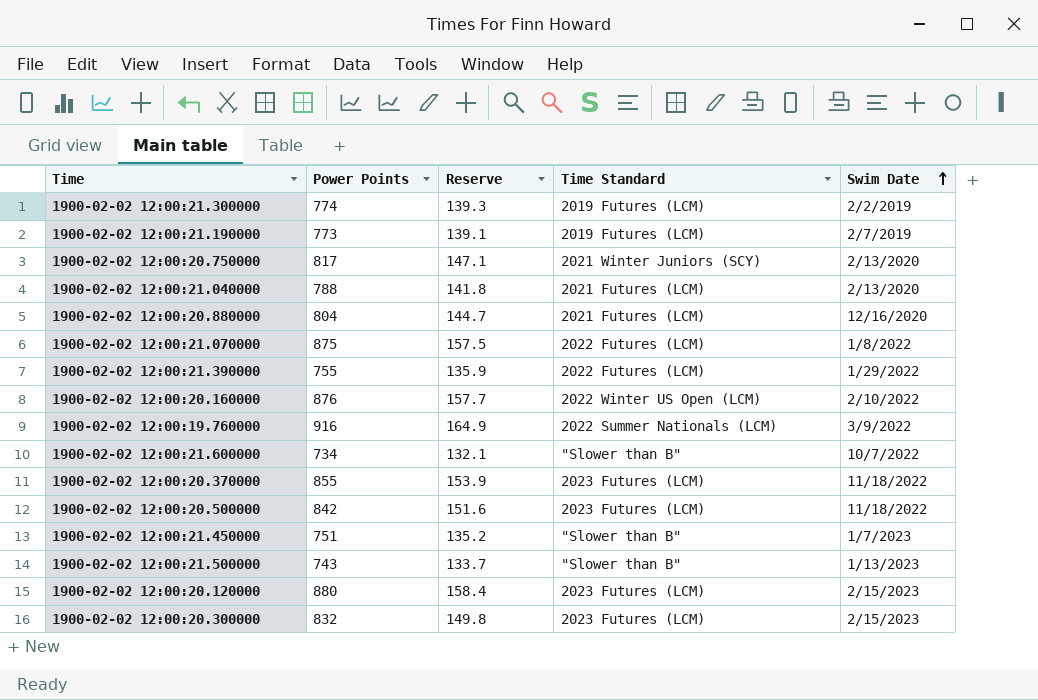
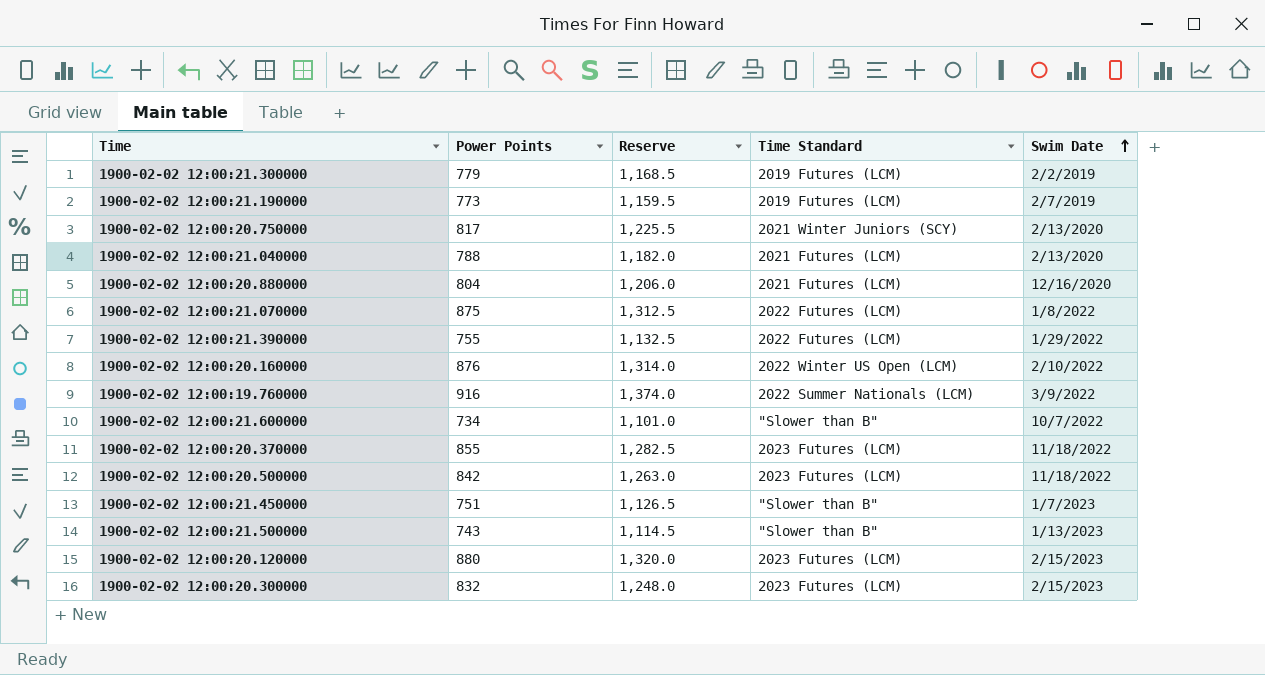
column Reserve | formula: [Power Points] * 0.18 -> [Power Points] * 1.5
1900-02-02 12:00:21.300000 | Power Points: 774 -> 779

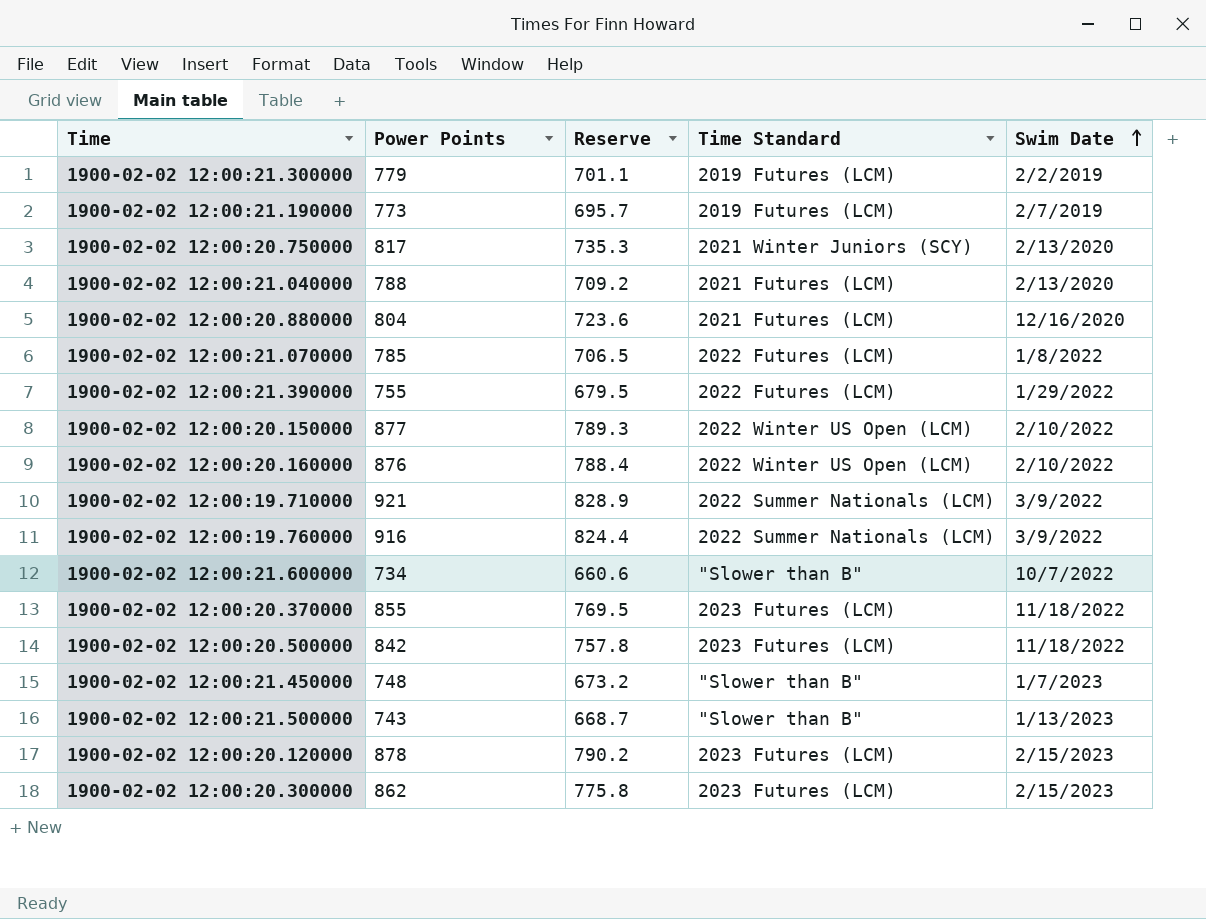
column Reserve | formula: [Power Points] * 1.5 -> [Power Points] * 0.9
1900-02-02 12:00:21.070000 | Power Points: 875 -> 785
row 1900-02-02 12:00:20.150000: none -> 877 | 789.3 | 2022 Winter US Open (LCM) | 2/10/2022
row 1900-02-02 12:00:19.710000: none -> 921 | 828.9 | 2022 Summer Nationals (LCM) | 3/9/2022
1900-02-02 12:00:21.450000 | Power Points: 751 -> 748
1900-02-02 12:00:20.120000 | Power Points: 880 -> 878
1900-02-02 12:00:20.300000 | Power Points: 832 -> 862

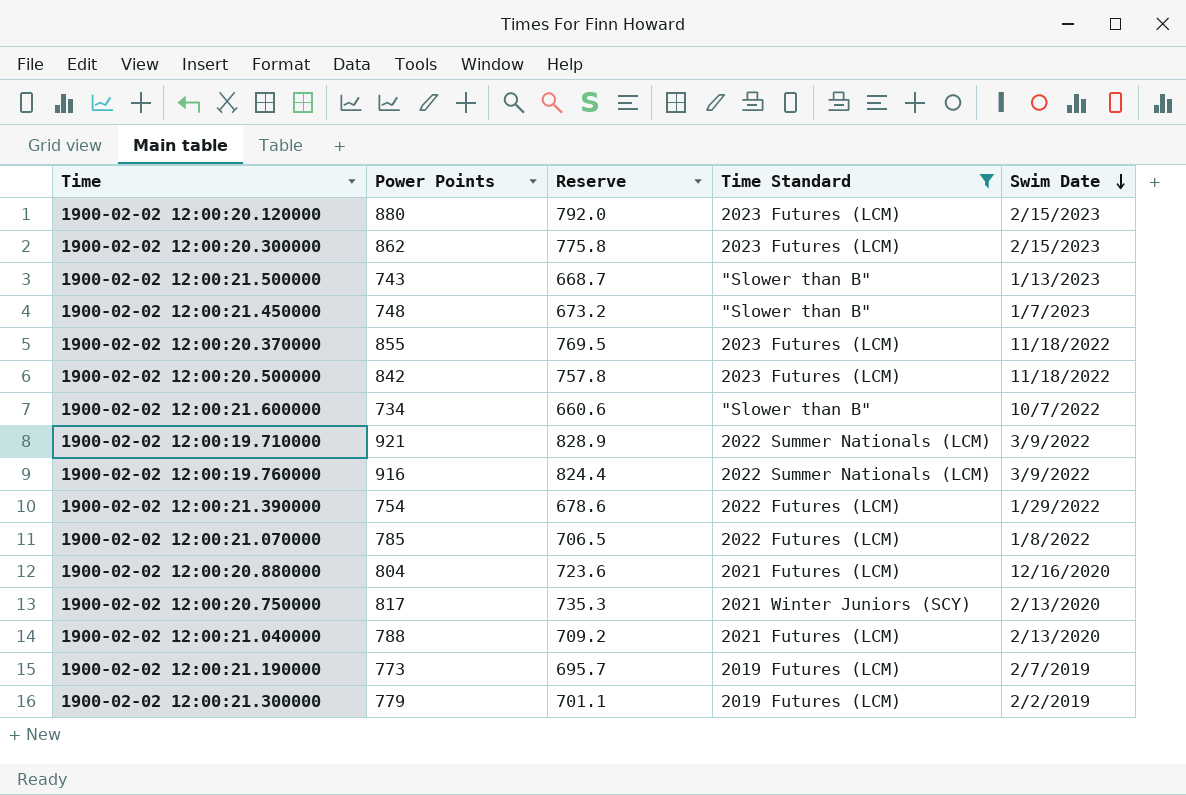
filter: none -> Time Standard != 2022 Winter US Open (LCM)
row order: Swim Date ascending -> Swim Date descending
1900-02-02 12:00:20.120000 | Power Points: 878 -> 880
1900-02-02 12:00:20.120000 | Reserve: 790.2 -> 792.0
1900-02-02 12:00:21.390000 | Power Points: 755 -> 754
1900-02-02 12:00:21.390000 | Reserve: 679.5 -> 678.6

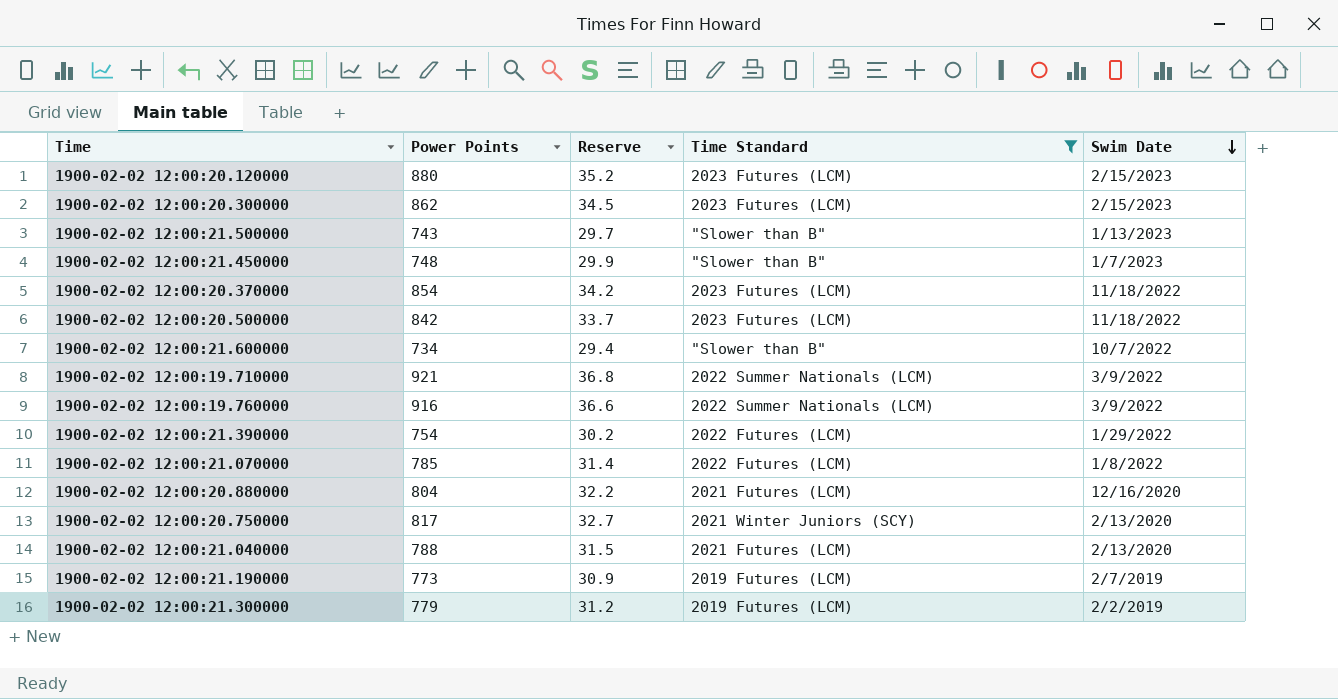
column Reserve | formula: [Power Points] * 0.9 -> [Power Points] * 0.04
1900-02-02 12:00:20.370000 | Power Points: 855 -> 854

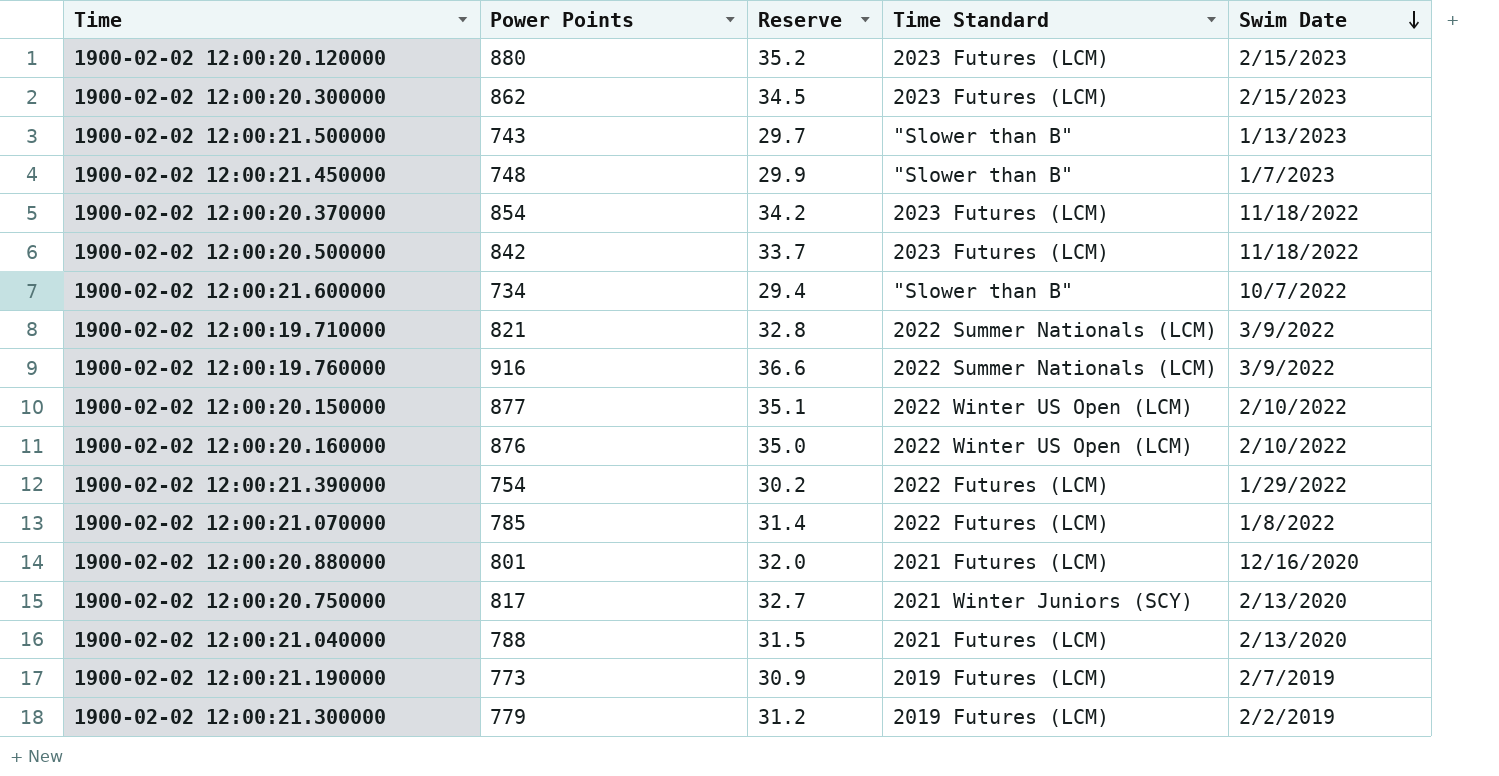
filter: Time Standard != 2022 Winter US Open (LCM) -> none
1900-02-02 12:00:19.710000 | Power Points: 921 -> 821
1900-02-02 12:00:19.710000 | Reserve: 36.8 -> 32.8
1900-02-02 12:00:20.880000 | Power Points: 804 -> 801
1900-02-02 12:00:20.880000 | Reserve: 32.2 -> 32.0

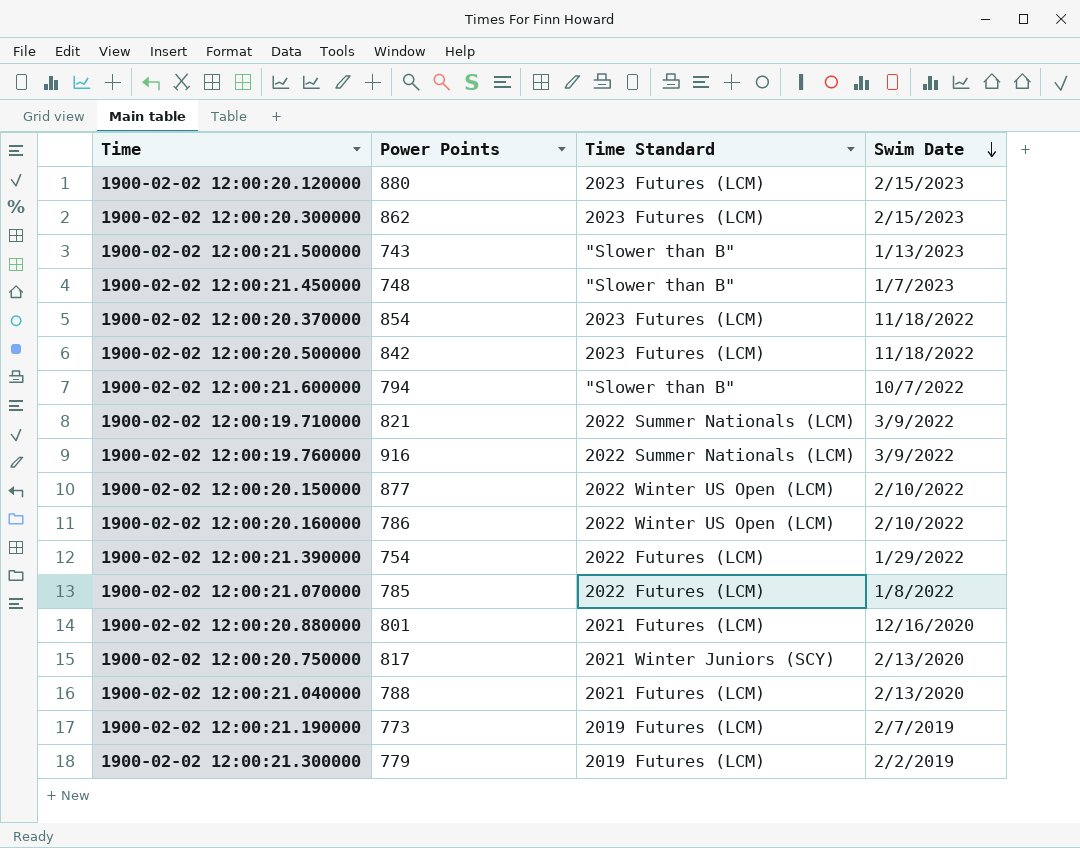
column Reserve | formula: [Power Points] * 0.04 -> none
1900-02-02 12:00:21.600000 | Power Points: 734 -> 794
1900-02-02 12:00:20.160000 | Power Points: 876 -> 786

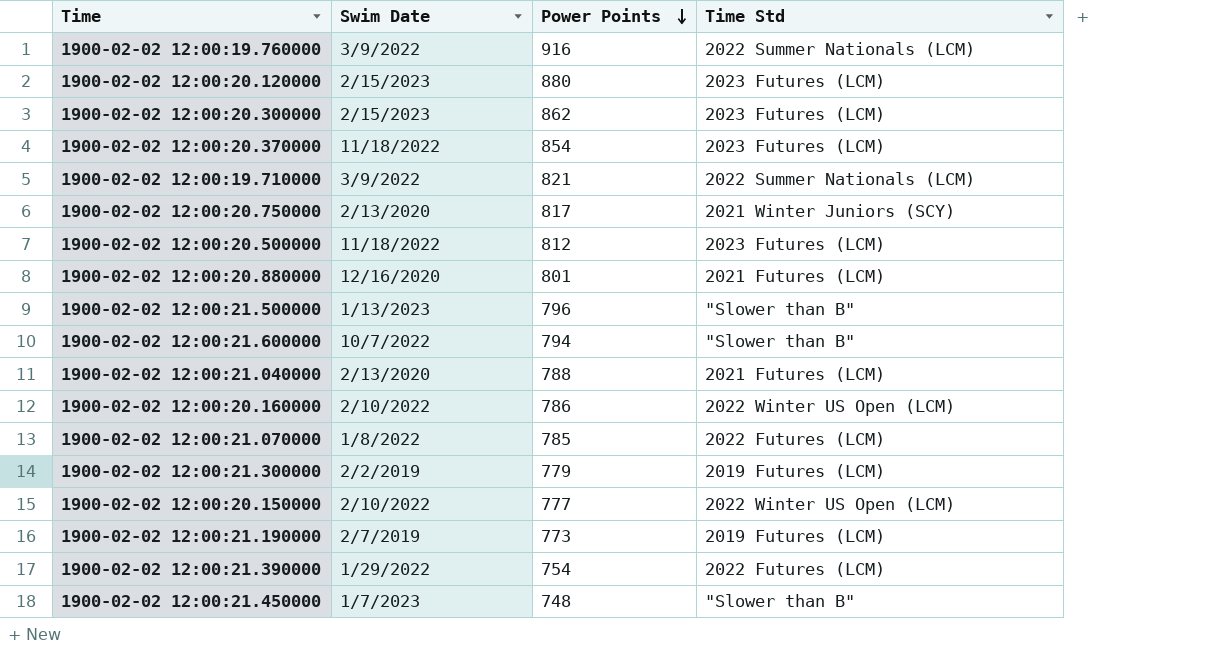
row order: Swim Date descending -> Power Points descending
column Swim Date | position: 4 -> 2
column name: Time Standard -> Time Std
1900-02-02 12:00:20.500000 | Power Points: 842 -> 812
1900-02-02 12:00:21.500000 | Power Points: 743 -> 796
1900-02-02 12:00:20.150000 | Power Points: 877 -> 777

